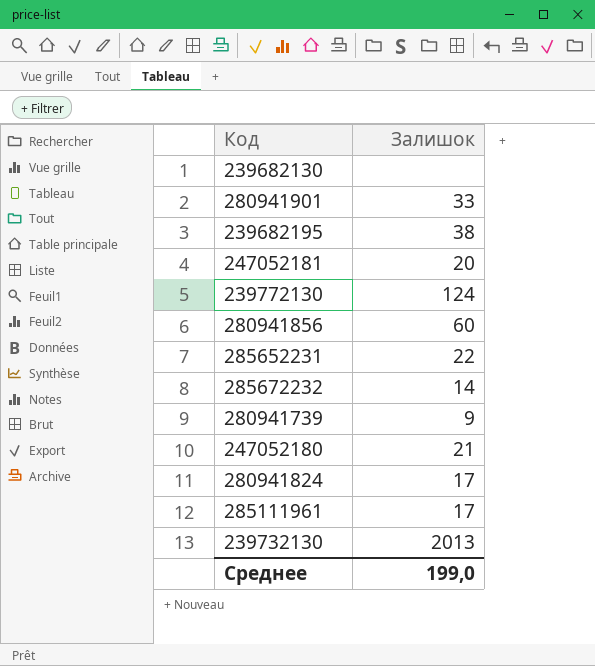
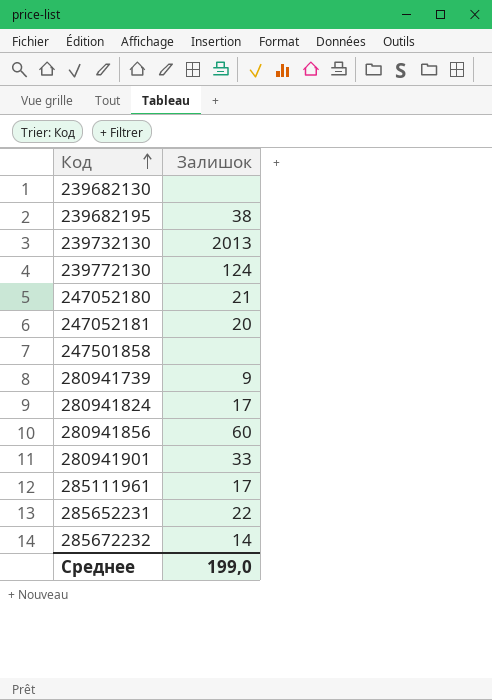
row order: none -> Код ascending
row 247501858: none -> none

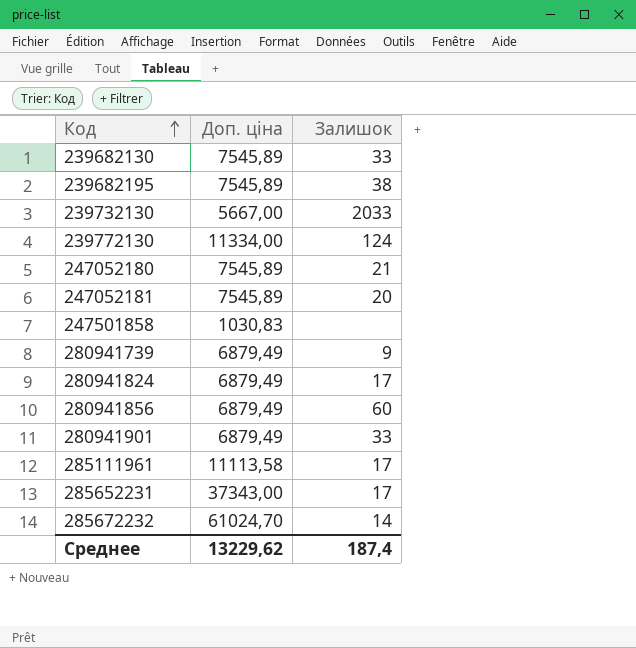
column Доп. ціна | position: none -> 2
239682130 | Залишок: none -> 33
239732130 | Залишок: 2013 -> 2033
285652231 | Залишок: 22 -> 17
Среднее | Залишок: 199,0 -> 187,4

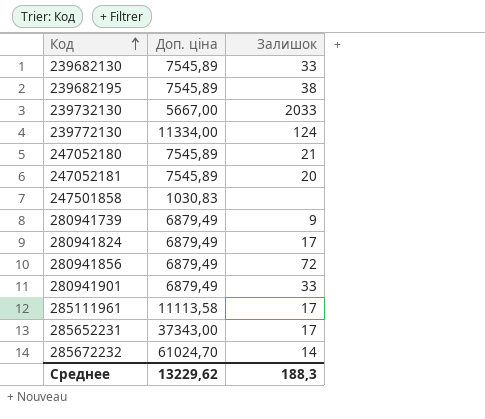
280941856 | Залишок: 60 -> 72
Среднее | Залишок: 187,4 -> 188,3

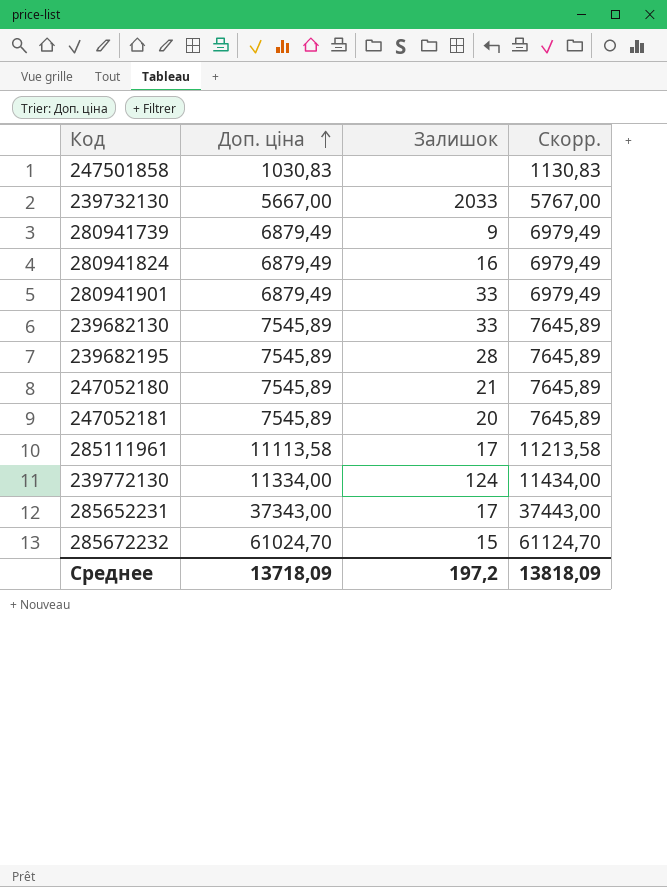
row order: Код ascending -> Доп. ціна ascending
column Скорр. | formula: none -> [Доп. ціна] + 100
row 280941856: 6879,49 | 72 -> none
280941824 | Залишок: 17 -> 16
239682195 | Залишок: 38 -> 28
285672232 | Залишок: 14 -> 15
Среднее | Доп. ціна: 13229,62 -> 13718,09
Среднее | Залишок: 188,3 -> 197,2

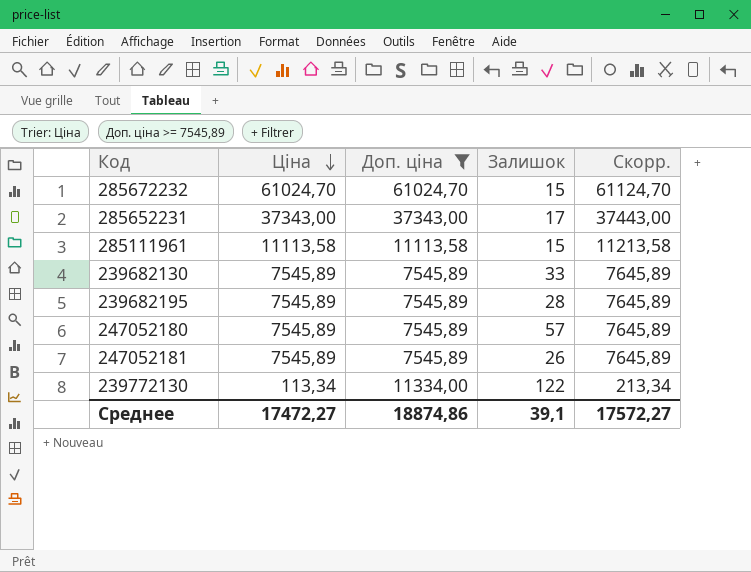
filter: none -> Доп. ціна >= 7545,89
row order: Доп. ціна ascending -> Ціна descending
column Ціна | position: none -> 2
column Скорр. | formula: [Доп. ціна] + 100 -> [Ціна] + 100
285111961 | Залишок: 17 -> 15
247052180 | Залишок: 21 -> 57
247052181 | Залишок: 20 -> 26
239772130 | Залишок: 124 -> 122
Среднее | Доп. ціна: 13718,09 -> 18874,86
Среднее | Залишок: 197,2 -> 39,1
Среднее | Скорр.: 13818,09 -> 17572,27

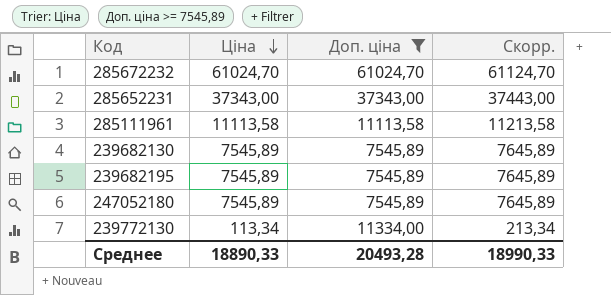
column Залишок | position: 4 -> none
row 247052181: 7545,89 | 7545,89 | 26 | 7645,89 -> none
Среднее | Ціна: 17472,27 -> 18890,33
Среднее | Доп. ціна: 18874,86 -> 20493,28
Среднее | Скорр.: 17572,27 -> 18990,33

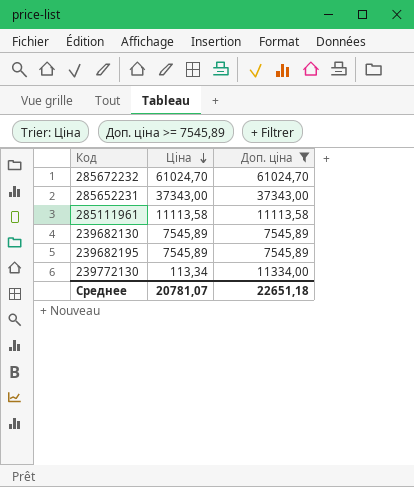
column Скорр. | formula: [Ціна] + 100 -> none
row 247052180: 7545,89 | 7545,89 | 7645,89 -> none
Среднее | Ціна: 18890,33 -> 20781,07
Среднее | Доп. ціна: 20493,28 -> 22651,18

